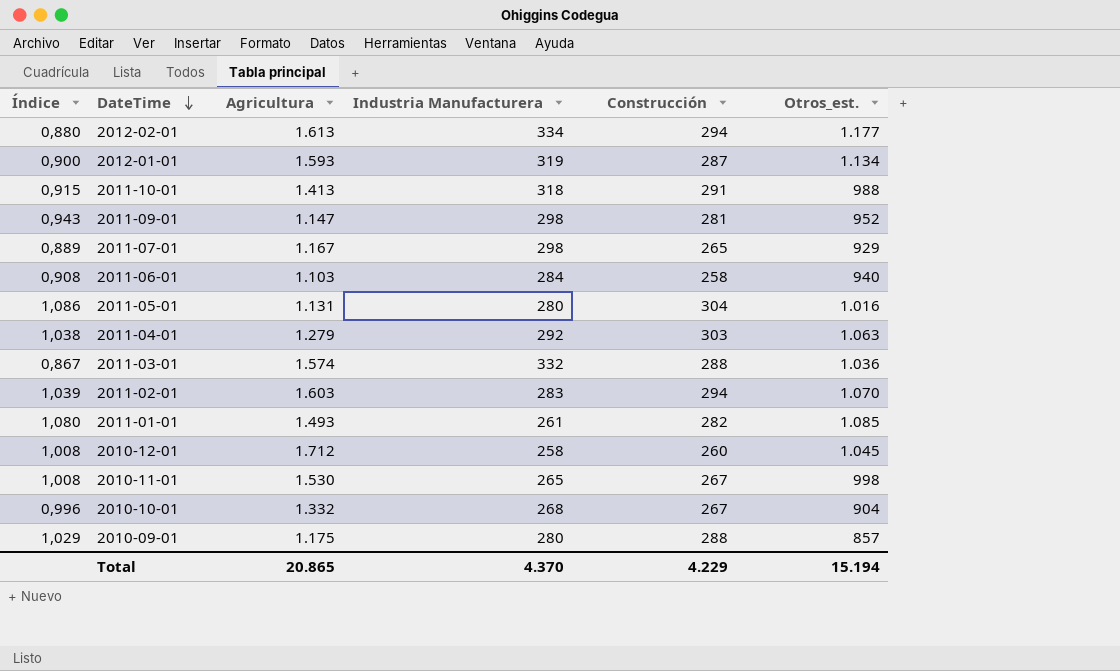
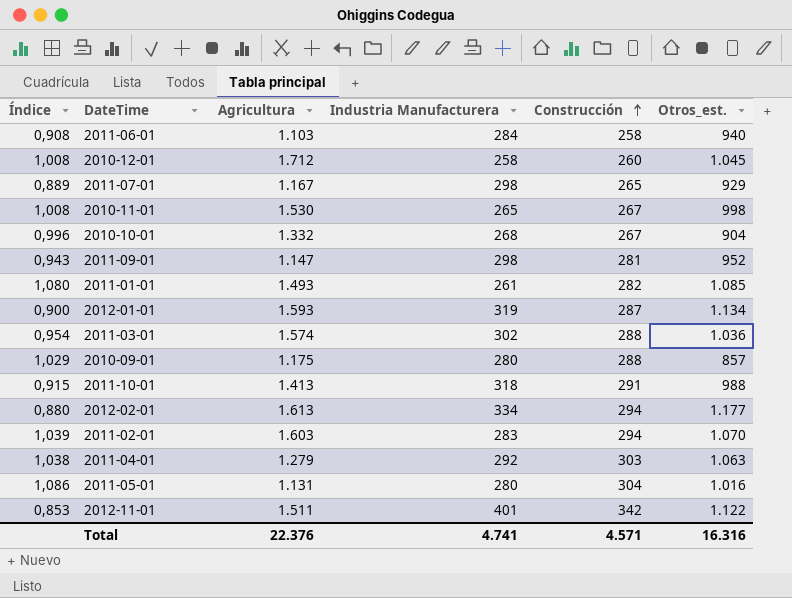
row order: DateTime descending -> Construcción ascending
2011-03-01 | Índice: 0,867 -> 0,954
2011-03-01 | Industria Manufacturera: 332 -> 302
row 2012-11-01: none -> 0,853 | 1.511 | 401 | 342 | 1.122
Total | Agricultura: 20.865 -> 22.376
Total | Industria Manufacturera: 4.370 -> 4.741
Total | Construcción: 4.229 -> 4.571
Total | Otros_est.: 15.194 -> 16.316

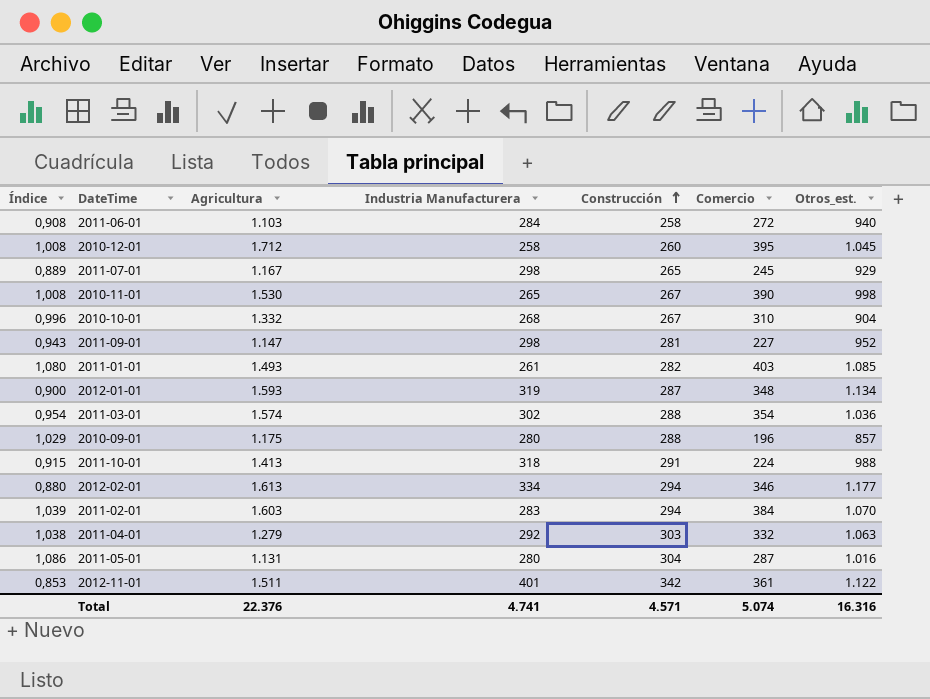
column Comercio | position: none -> 6

